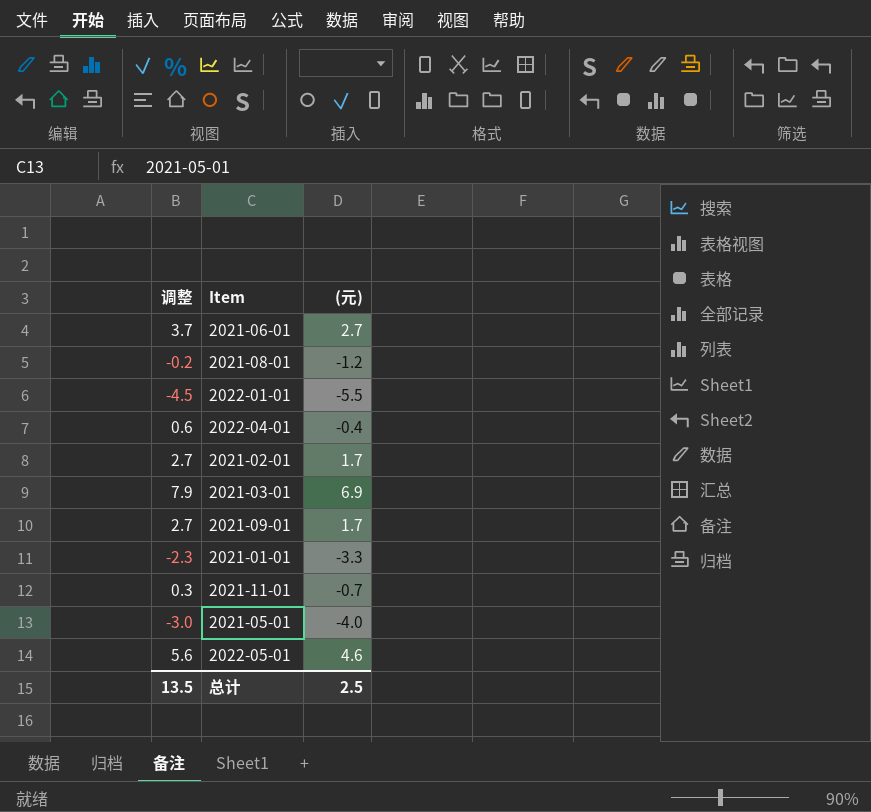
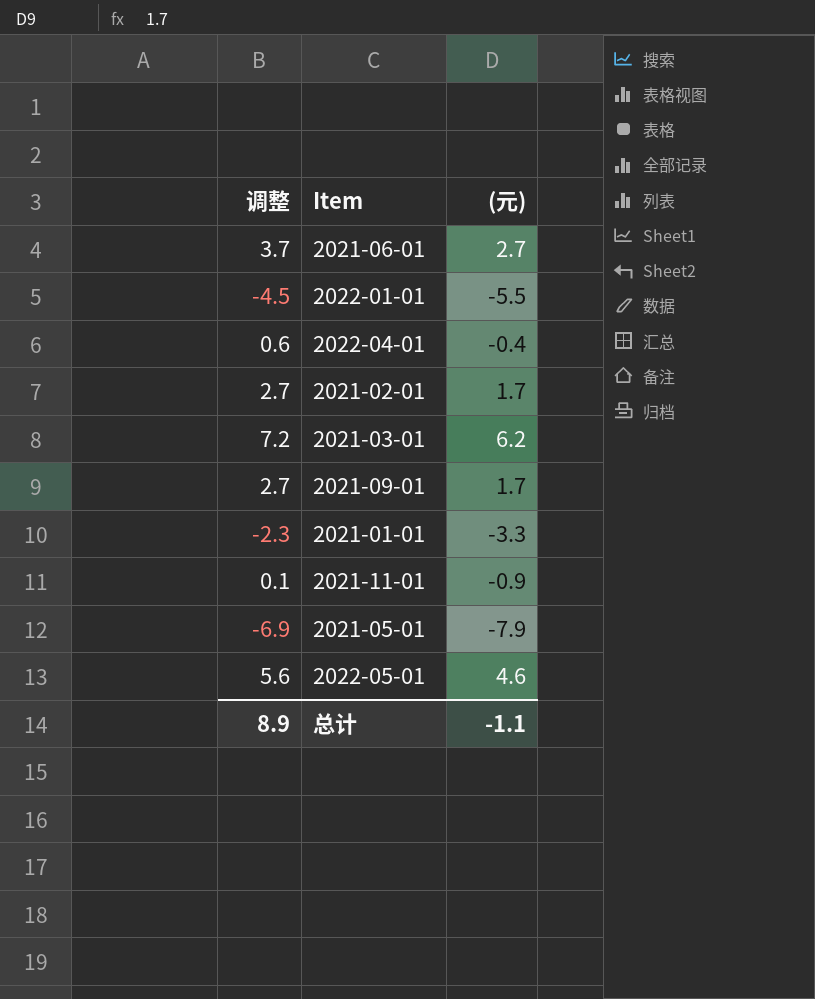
row 2021-08-01: -0.2 | -1.2 -> none
2021-03-01 | 调整: 7.9 -> 7.2
2021-03-01 | (元): 6.9 -> 6.2
2021-11-01 | 调整: 0.3 -> 0.1
2021-11-01 | (元): -0.7 -> -0.9
2021-05-01 | 调整: -3.0 -> -6.9
2021-05-01 | (元): -4.0 -> -7.9
总计 | 调整: 13.5 -> 8.9
总计 | (元): 2.5 -> -1.1

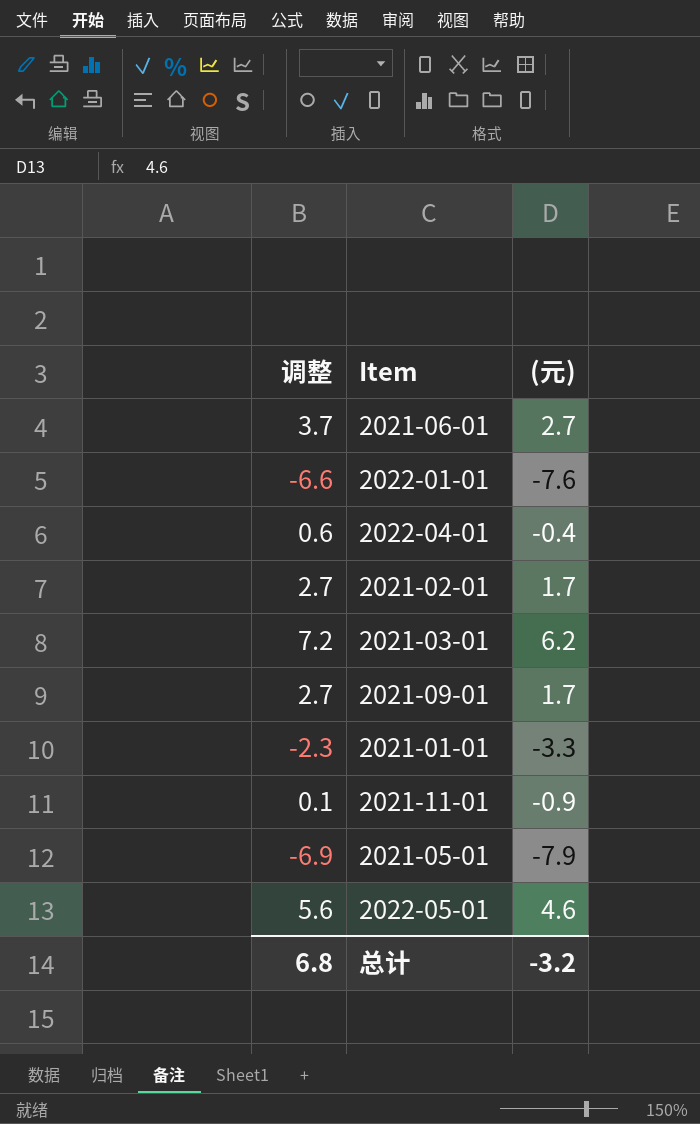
2022-01-01 | 调整: -4.5 -> -6.6
2022-01-01 | (元): -5.5 -> -7.6
总计 | 调整: 8.9 -> 6.8
总计 | (元): -1.1 -> -3.2

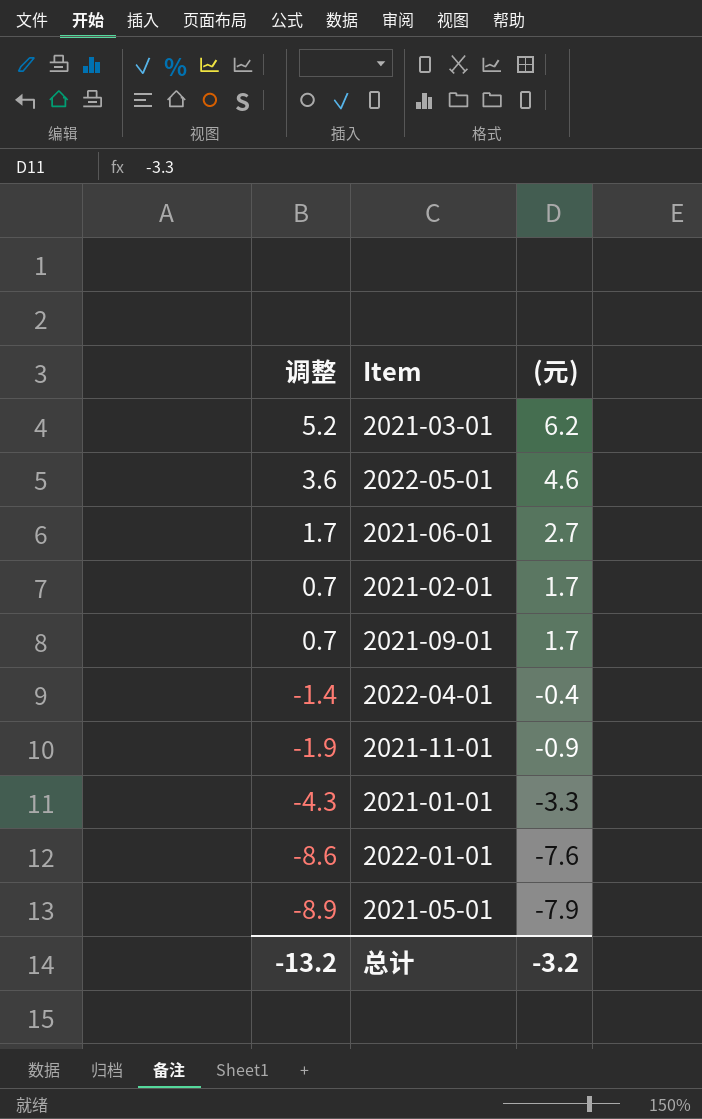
row order: none -> 调整 descending
column 调整 | formula: [(元)] + 1 -> [(元)] - 1
总计 | 调整: 6.8 -> -13.2

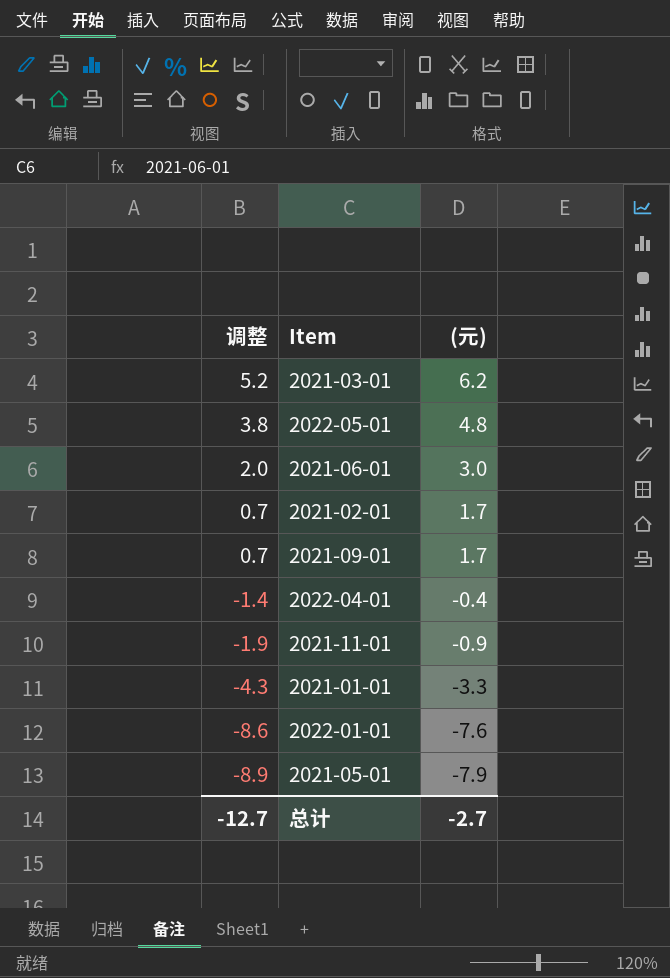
2022-05-01 | 调整: 3.6 -> 3.8
2022-05-01 | (元): 4.6 -> 4.8
2021-06-01 | 调整: 1.7 -> 2.0
2021-06-01 | (元): 2.7 -> 3.0
总计 | 调整: -13.2 -> -12.7
总计 | (元): -3.2 -> -2.7

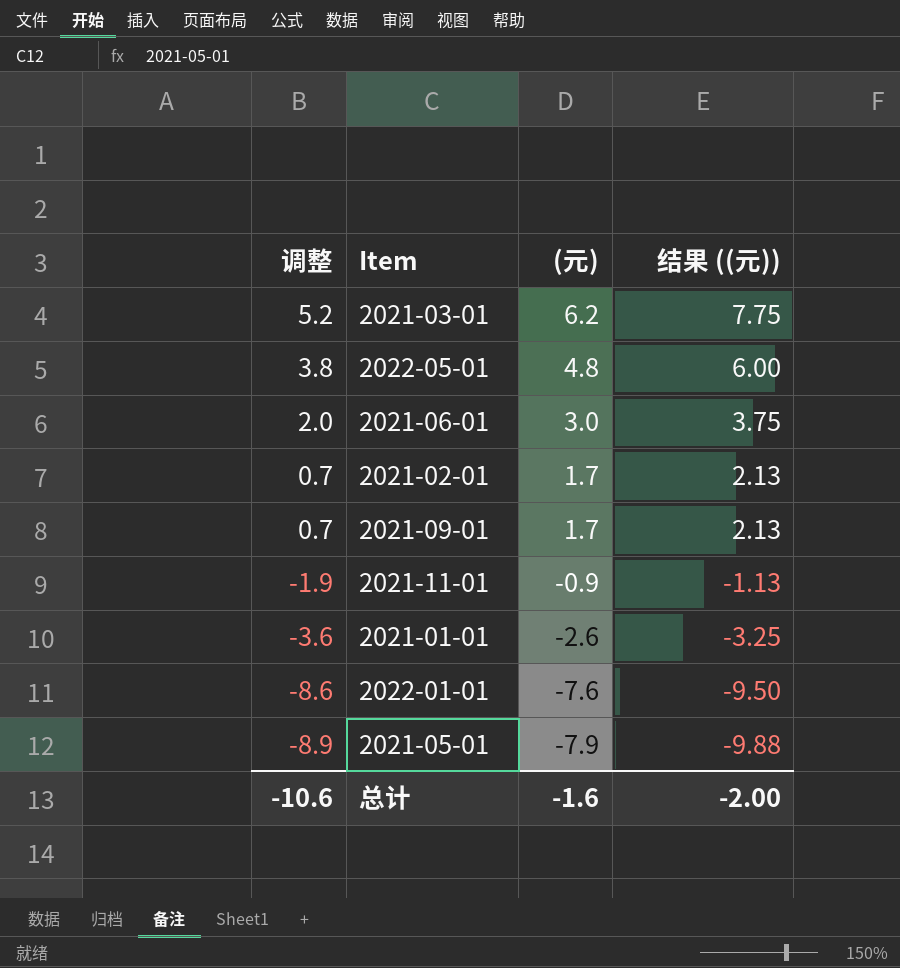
column 结果 ((元)) | formula: none -> [(元)] * 1.25
row 2022-04-01: -1.4 | -0.4 -> none
2021-01-01 | 调整: -4.3 -> -3.6
2021-01-01 | (元): -3.3 -> -2.6
总计 | 调整: -12.7 -> -10.6
总计 | (元): -2.7 -> -1.6

